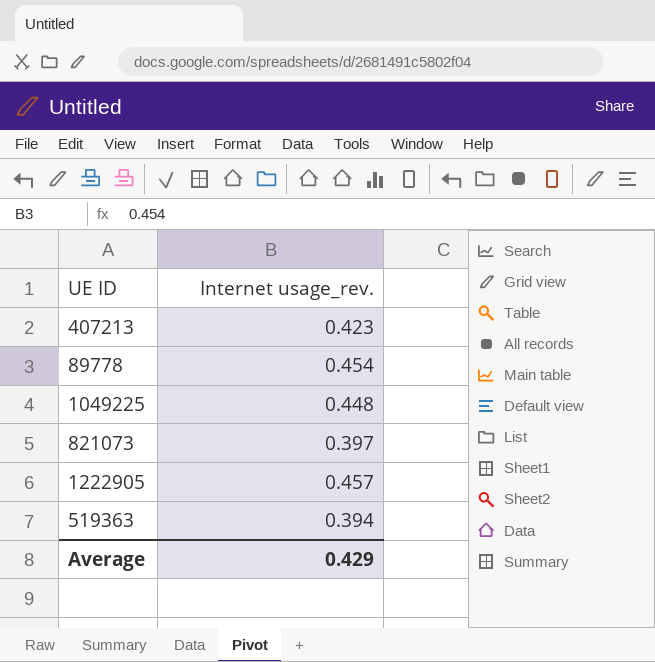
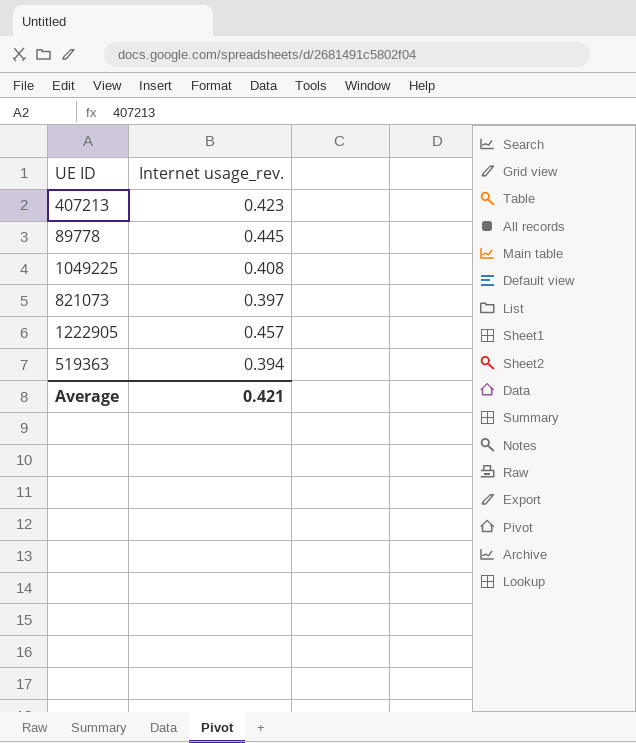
89778 | Internet usage_rev.: 0.454 -> 0.445
1049225 | Internet usage_rev.: 0.448 -> 0.408
Average | Internet usage_rev.: 0.429 -> 0.421

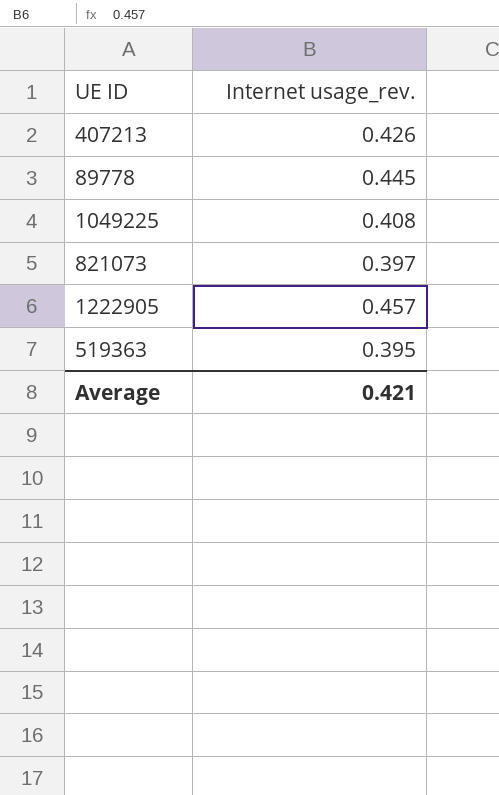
407213 | Internet usage_rev.: 0.423 -> 0.426
519363 | Internet usage_rev.: 0.394 -> 0.395

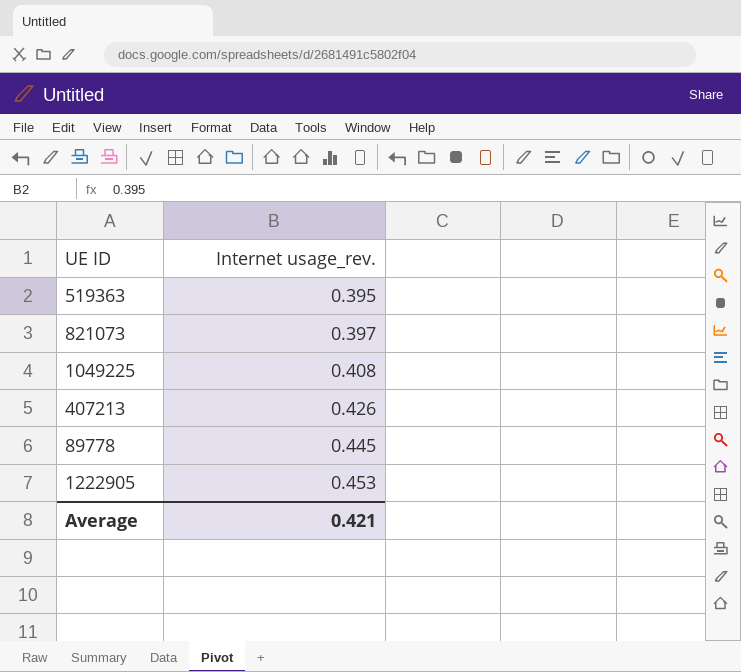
row order: none -> Internet usage_rev. ascending
1222905 | Internet usage_rev.: 0.457 -> 0.453

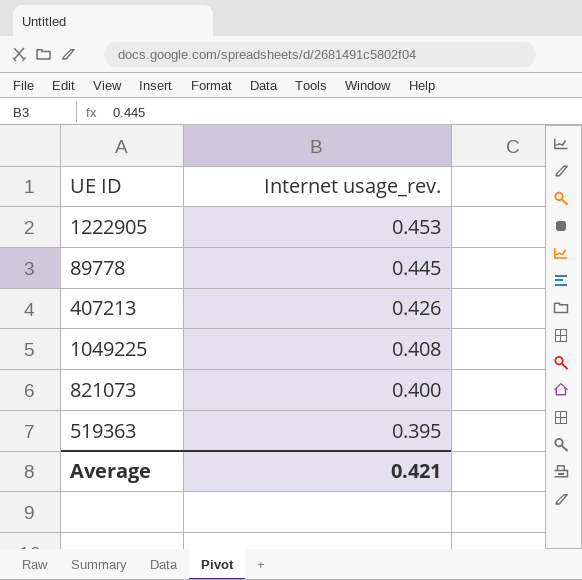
row order: Internet usage_rev. ascending -> Internet usage_rev. descending
821073 | Internet usage_rev.: 0.397 -> 0.400

